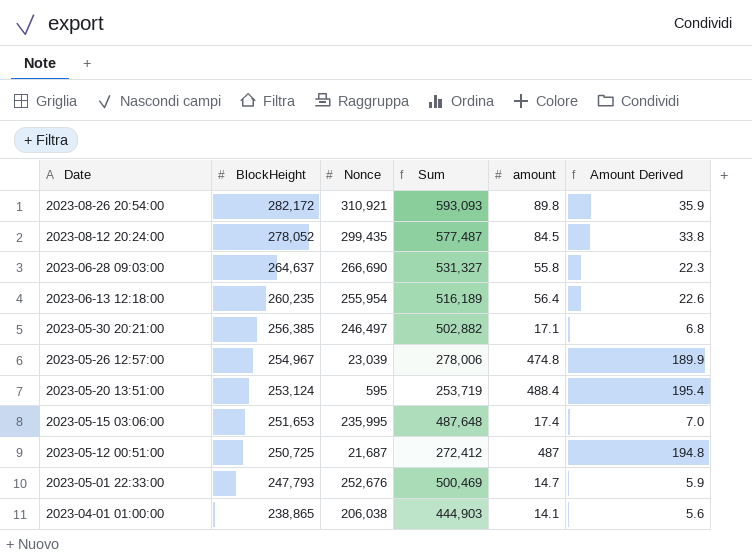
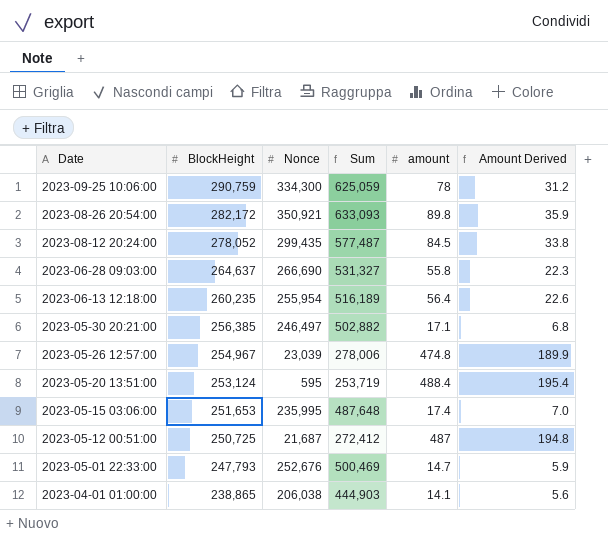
row 2023-09-25 10:06:00: none -> 290,759 | 334,300 | 625,059 | 78 | 31.2
2023-08-26 20:54:00 | Nonce: 310,921 -> 350,921
2023-08-26 20:54:00 | Sum: 593,093 -> 633,093

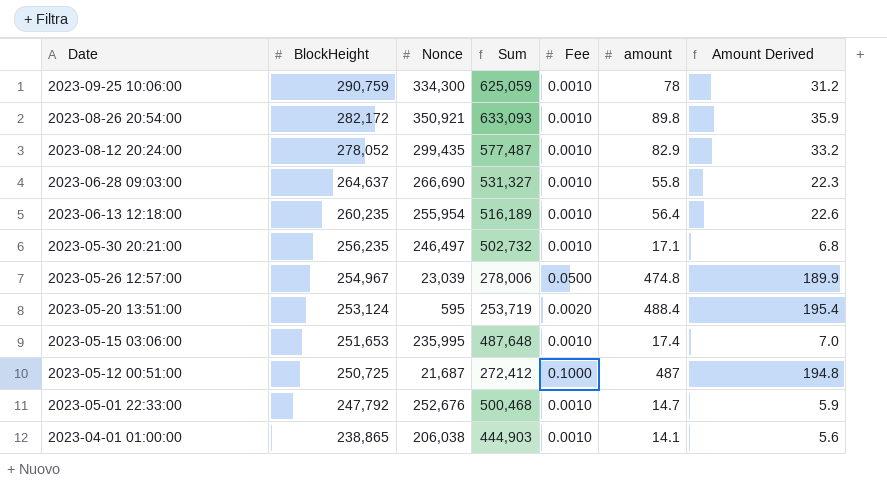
column Fee | position: none -> 5
2023-08-12 20:24:00 | amount: 84.5 -> 82.9
2023-08-12 20:24:00 | Amount Derived: 33.8 -> 33.2
2023-05-30 20:21:00 | BlockHeight: 256,385 -> 256,235
2023-05-30 20:21:00 | Sum: 502,882 -> 502,732
2023-05-01 22:33:00 | BlockHeight: 247,793 -> 247,792
2023-05-01 22:33:00 | Sum: 500,469 -> 500,468

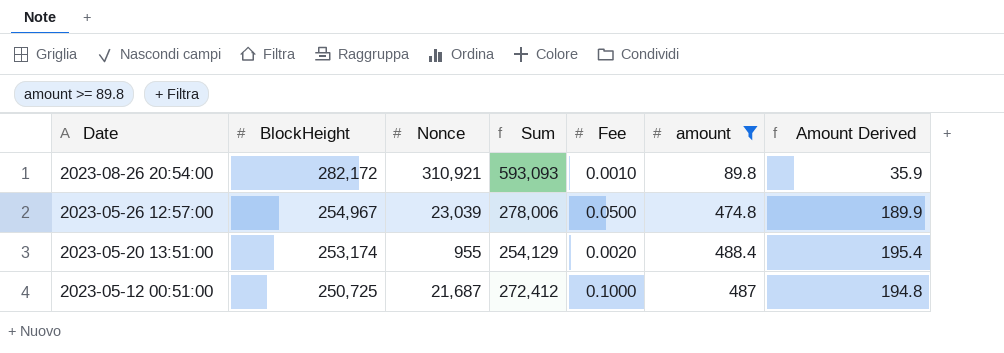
filter: none -> amount >= 89.8
2023-08-26 20:54:00 | Nonce: 350,921 -> 310,921
2023-08-26 20:54:00 | Sum: 633,093 -> 593,093
2023-05-20 13:51:00 | BlockHeight: 253,124 -> 253,174
2023-05-20 13:51:00 | Nonce: 595 -> 955
2023-05-20 13:51:00 | Sum: 253,719 -> 254,129

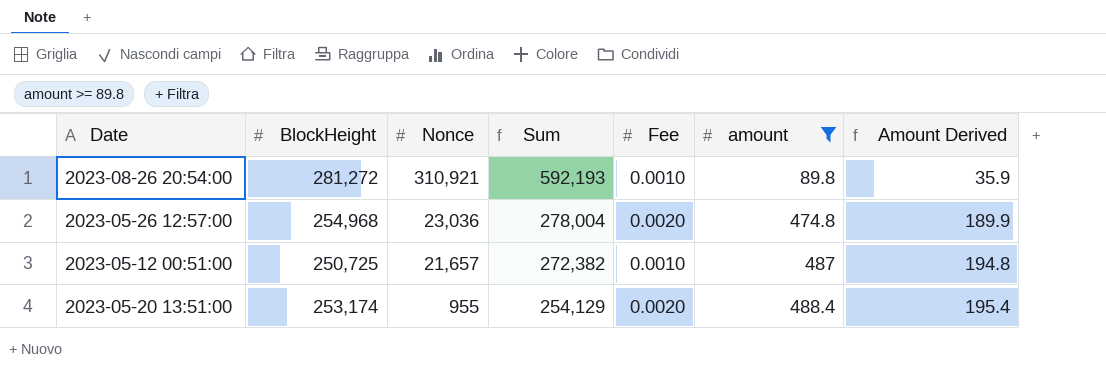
row order: Date descending -> Nonce descending
2023-08-26 20:54:00 | BlockHeight: 282,172 -> 281,272
2023-08-26 20:54:00 | Sum: 593,093 -> 592,193
2023-05-26 12:57:00 | BlockHeight: 254,967 -> 254,968
2023-05-26 12:57:00 | Nonce: 23,039 -> 23,036
2023-05-26 12:57:00 | Sum: 278,006 -> 278,004
2023-05-26 12:57:00 | Fee: 0.0500 -> 0.0020
2023-05-12 00:51:00 | Nonce: 21,687 -> 21,657
2023-05-12 00:51:00 | Sum: 272,412 -> 272,382
2023-05-12 00:51:00 | Fee: 0.1000 -> 0.0010

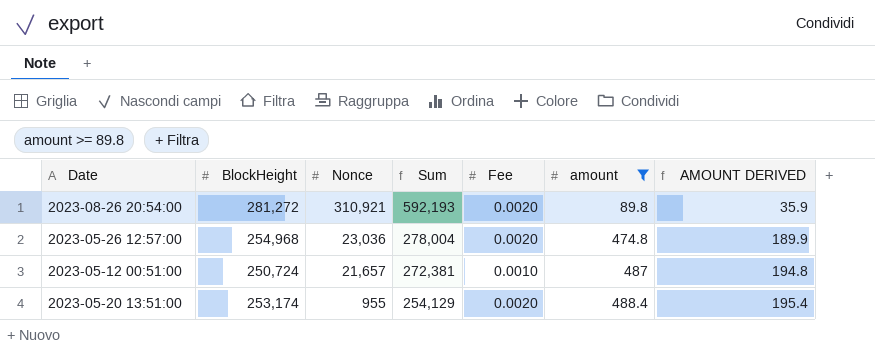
column name: Amount Derived -> AMOUNT DERIVED
2023-08-26 20:54:00 | Fee: 0.0010 -> 0.0020
2023-05-12 00:51:00 | BlockHeight: 250,725 -> 250,724
2023-05-12 00:51:00 | Sum: 272,382 -> 272,381

